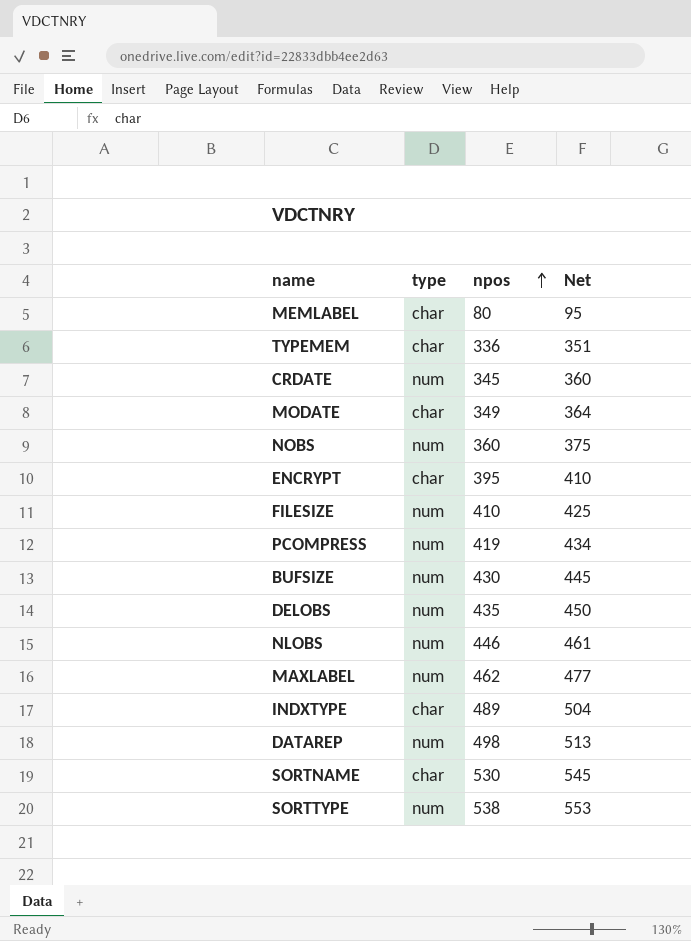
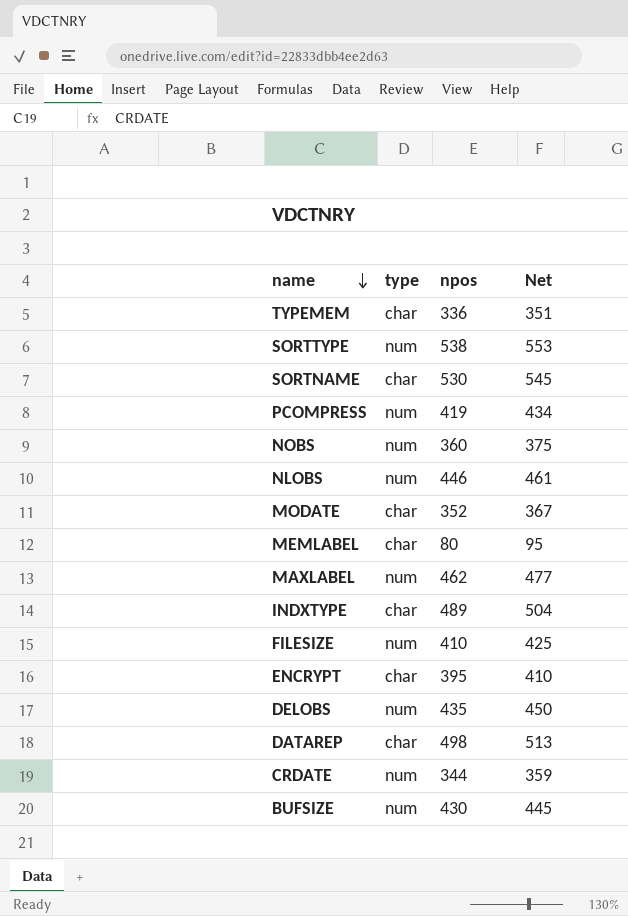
row order: npos ascending -> name descending
MODATE | npos: 349 -> 352
MODATE | Net: 364 -> 367
DATAREP | type: num -> char
CRDATE | npos: 345 -> 344
CRDATE | Net: 360 -> 359

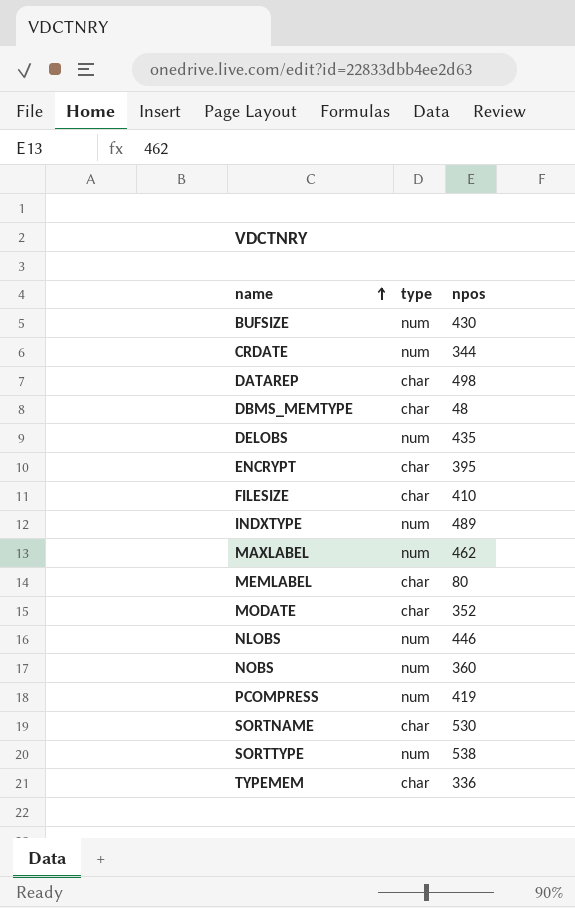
row order: name descending -> name ascending
column Net | formula: [npos] + 15 -> none
row DBMS_MEMTYPE: none -> char | 48
FILESIZE | type: num -> char
INDXTYPE | type: char -> num

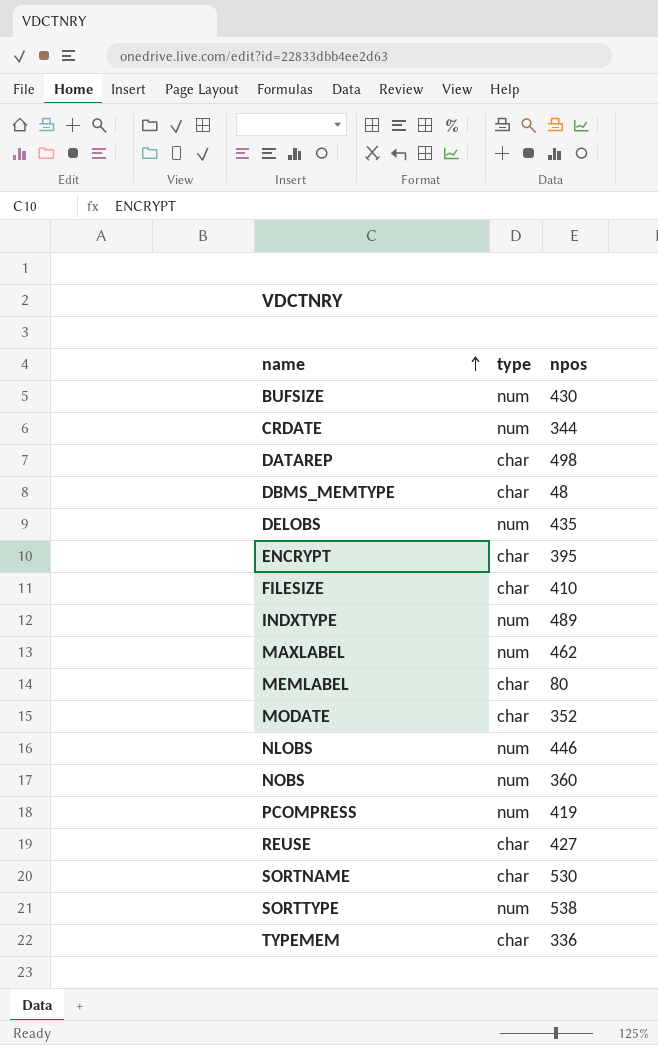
row REUSE: none -> char | 427

